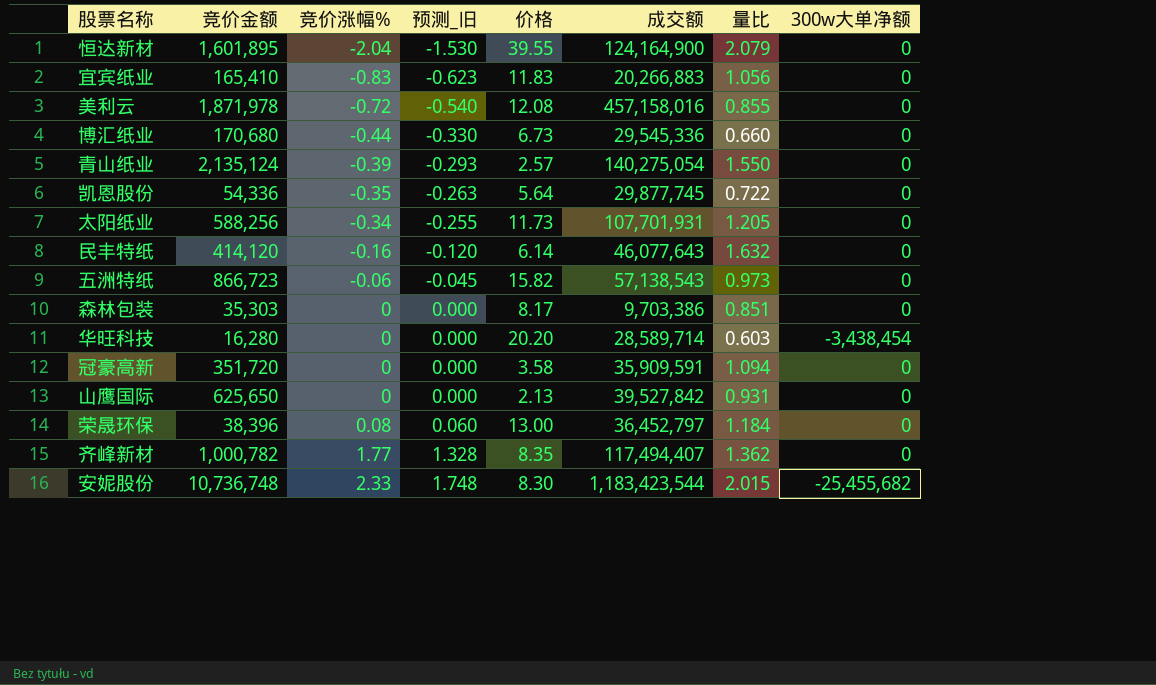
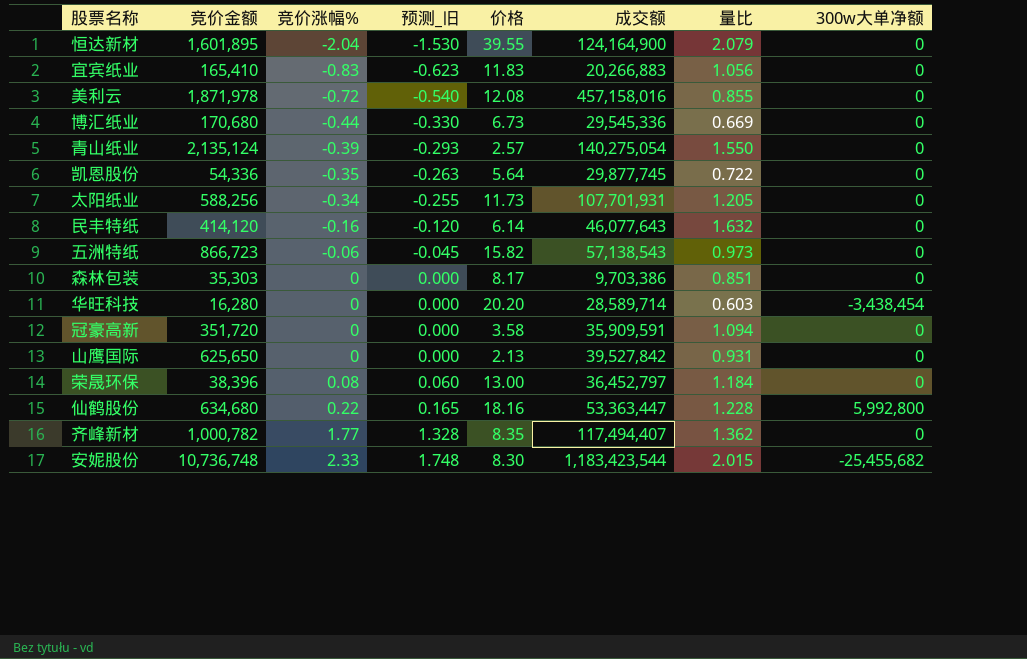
博汇纸业 | 量比: 0.660 -> 0.669
row 仙鹤股份: none -> 634,680 | 0.22 | 0.165 | 18.16 | 53,363,447 | 1.228 | 5,992,800

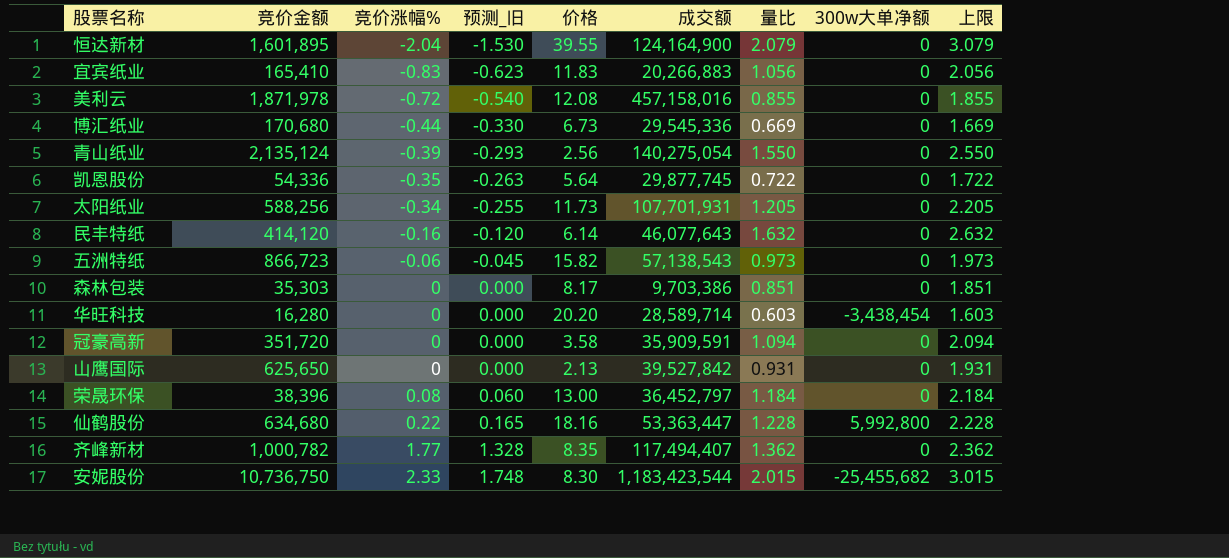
column 上限 | formula: none -> [量比] + 1
青山纸业 | 价格: 2.57 -> 2.56
安妮股份 | 竞价金额: 10,736,748 -> 10,736,750

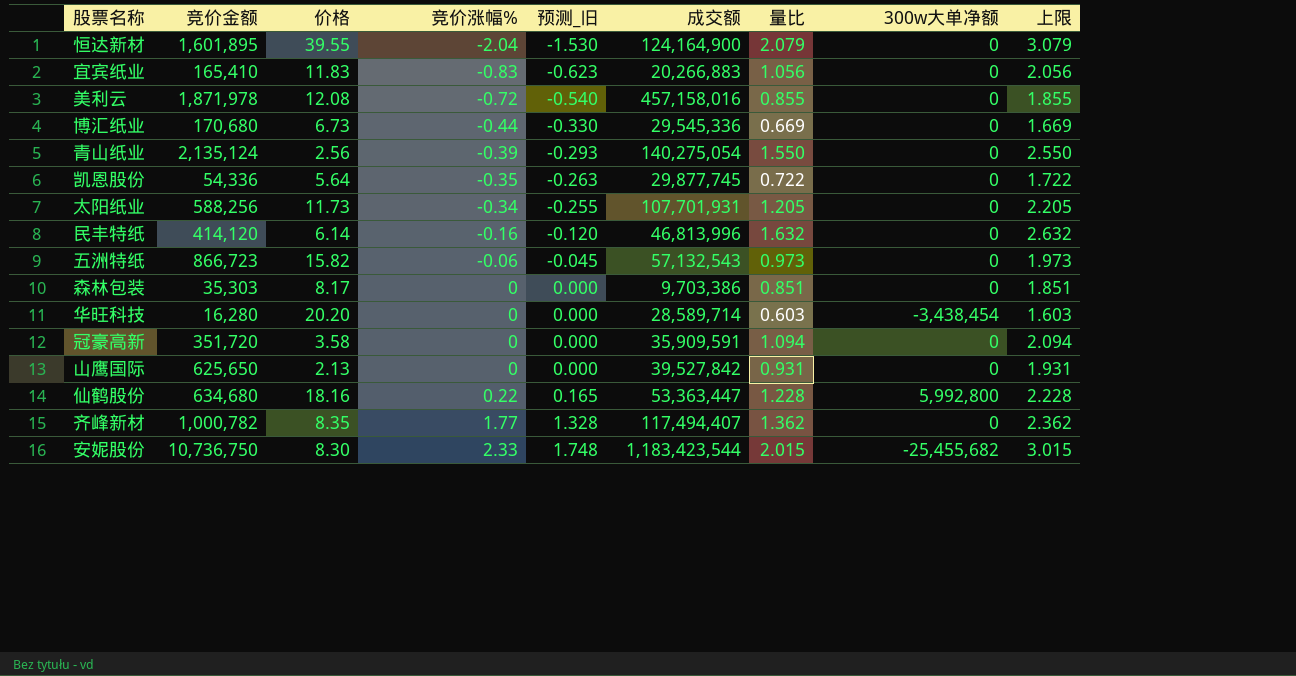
column 价格 | position: 5 -> 3
row 荣晟环保: 38,396 | 0.08 | 0.060 | 13.00 | 36,452,797 | 1.184 | 0 | 2.184 -> none
民丰特纸 | 成交额: 46,077,643 -> 46,813,996
五洲特纸 | 成交额: 57,138,543 -> 57,132,543

